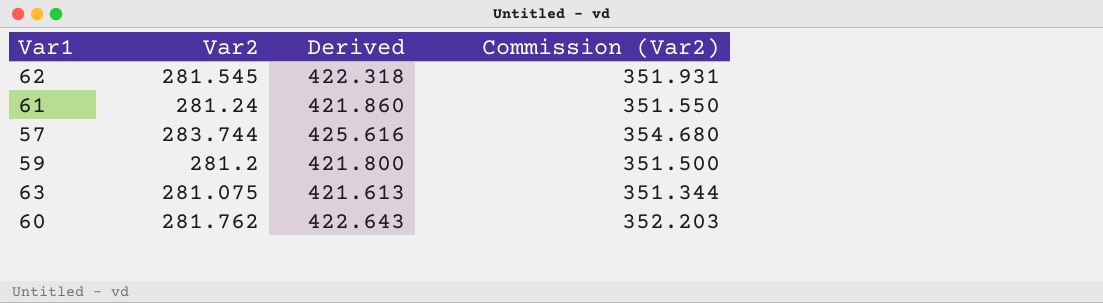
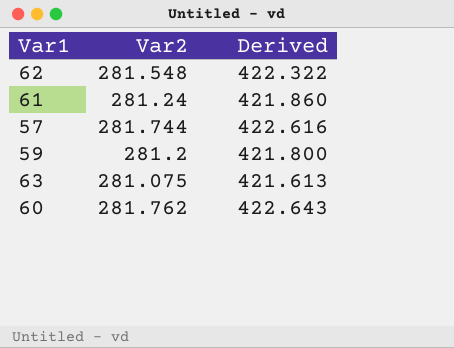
column Commission (Var2) | formula: [Var2] * 1.25 -> none
62 | Var2: 281.545 -> 281.548
62 | Derived: 422.318 -> 422.322
57 | Var2: 283.744 -> 281.744
57 | Derived: 425.616 -> 422.616

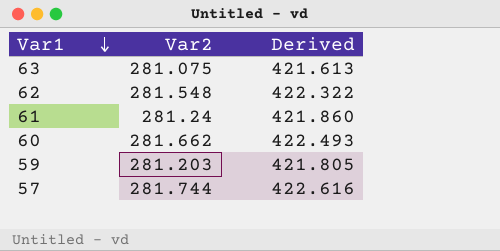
row order: none -> Var1 descending
60 | Var2: 281.762 -> 281.662
60 | Derived: 422.643 -> 422.493
59 | Var2: 281.2 -> 281.203
59 | Derived: 421.800 -> 421.805

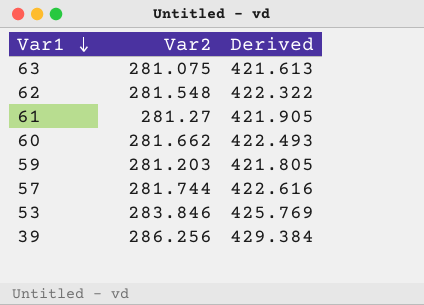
61 | Var2: 281.24 -> 281.27
61 | Derived: 421.860 -> 421.905
row 53: none -> 283.846 | 425.769
row 39: none -> 286.256 | 429.384

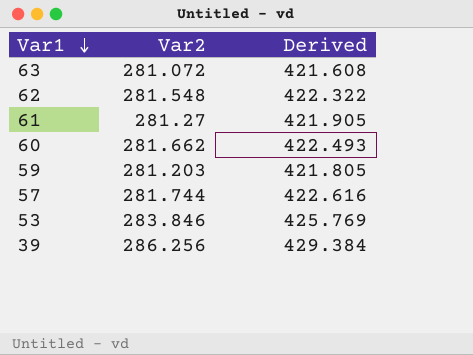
63 | Var2: 281.075 -> 281.072
63 | Derived: 421.613 -> 421.608

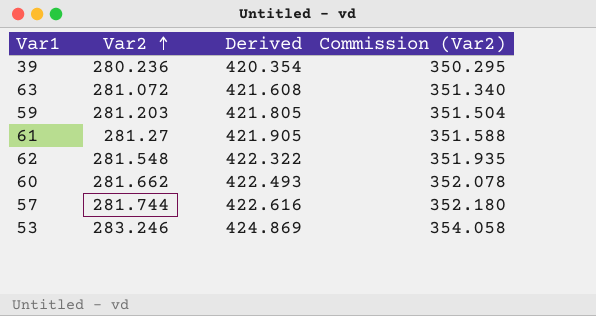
row order: Var1 descending -> Var2 ascending
column Commission (Var2) | formula: none -> [Var2] * 1.25
39 | Var2: 286.256 -> 280.236
39 | Derived: 429.384 -> 420.354
53 | Var2: 283.846 -> 283.246
53 | Derived: 425.769 -> 424.869

